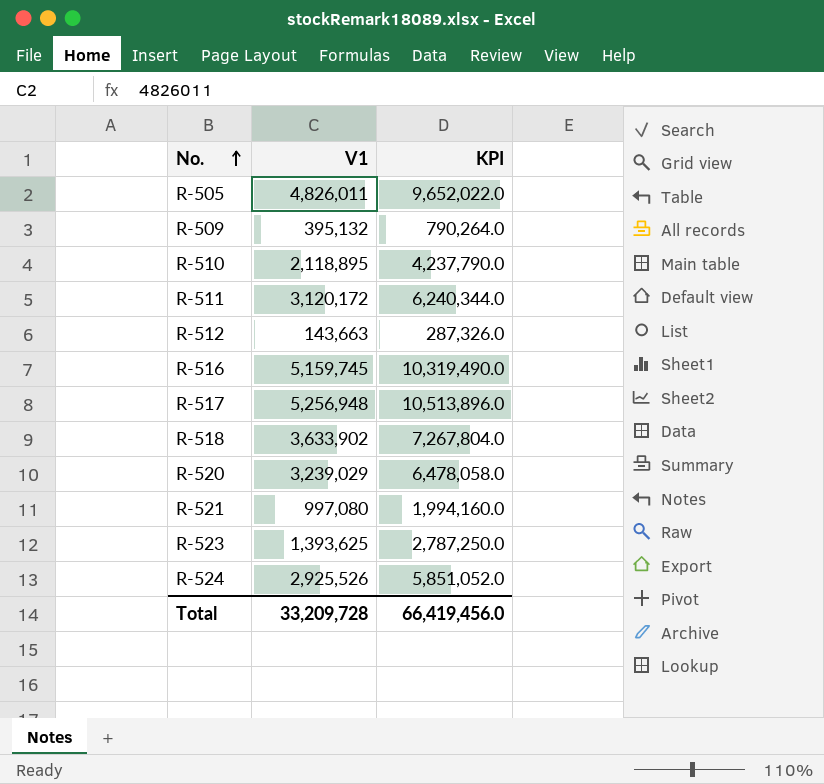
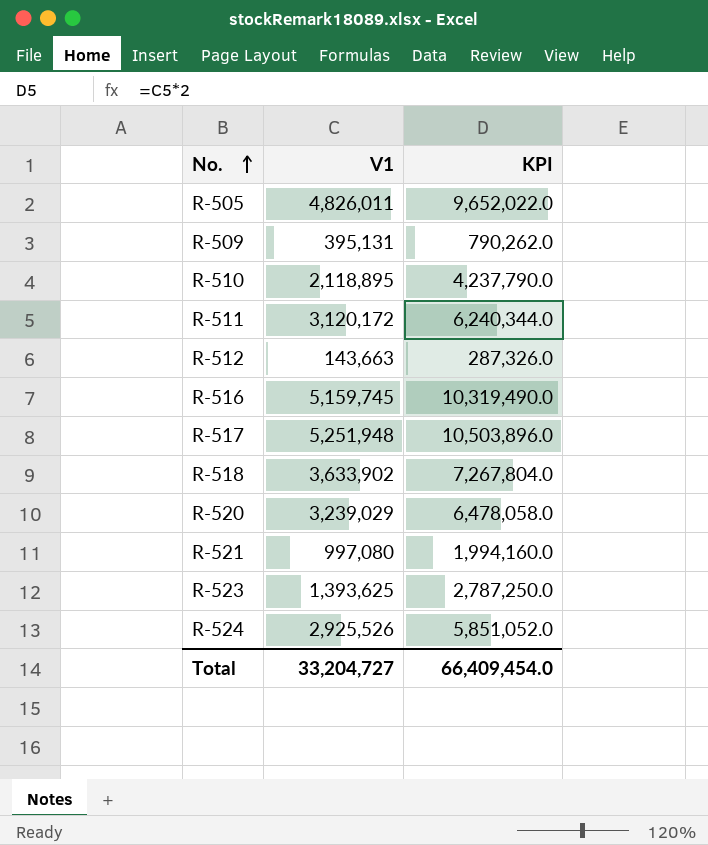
R-509 | V1: 395,132 -> 395,131
R-509 | KPI: 790,264.0 -> 790,262.0
R-517 | V1: 5,256,948 -> 5,251,948
R-517 | KPI: 10,513,896.0 -> 10,503,896.0
Total | V1: 33,209,728 -> 33,204,727
Total | KPI: 66,419,456.0 -> 66,409,454.0

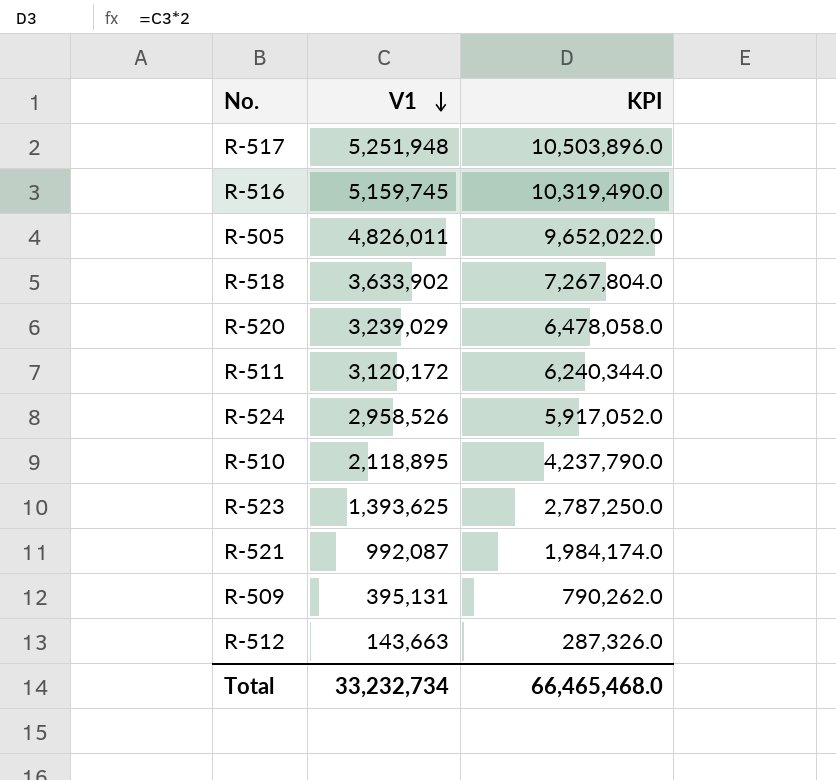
row order: No. ascending -> V1 descending
R-524 | V1: 2,925,526 -> 2,958,526
R-524 | KPI: 5,851,052.0 -> 5,917,052.0
R-521 | V1: 997,080 -> 992,087
R-521 | KPI: 1,994,160.0 -> 1,984,174.0
Total | V1: 33,204,727 -> 33,232,734
Total | KPI: 66,409,454.0 -> 66,465,468.0

